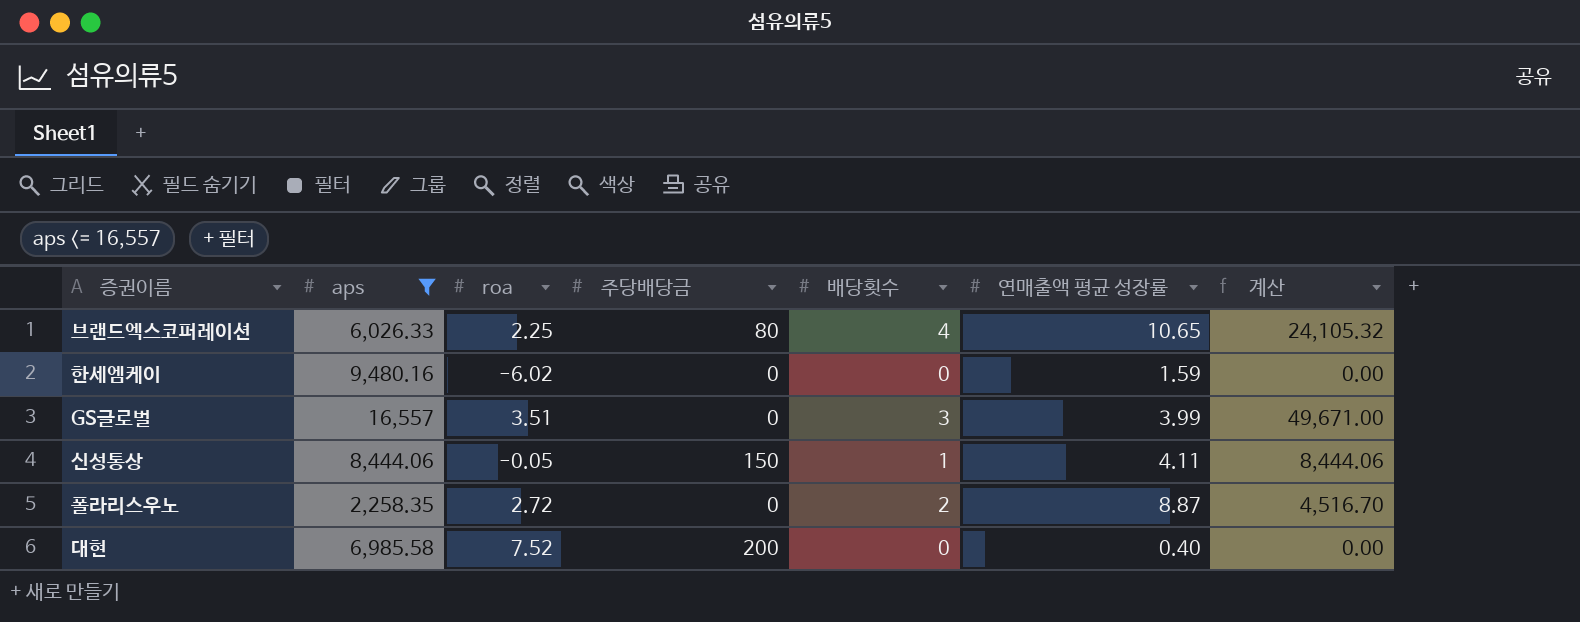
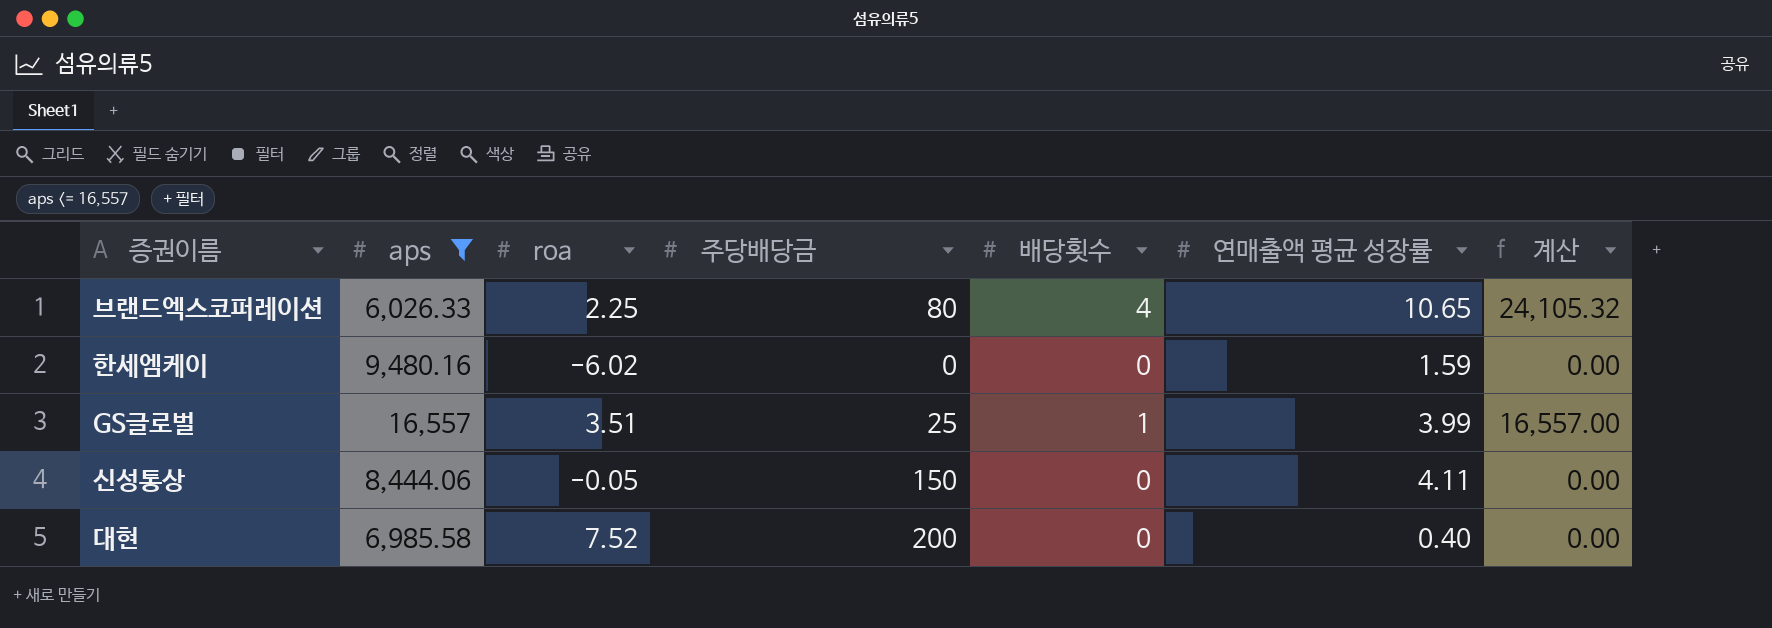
row 폴라리스우노: 2,258.35 | 2.72 | 0 | 2 | 8.87 | 4,516.70 -> none
GS글로벌 | 주당배당금: 0 -> 25
GS글로벌 | 배당횟수: 3 -> 1
GS글로벌 | 계산: 49,671.00 -> 16,557.00
신성통상 | 배당횟수: 1 -> 0
신성통상 | 계산: 8,444.06 -> 0.00

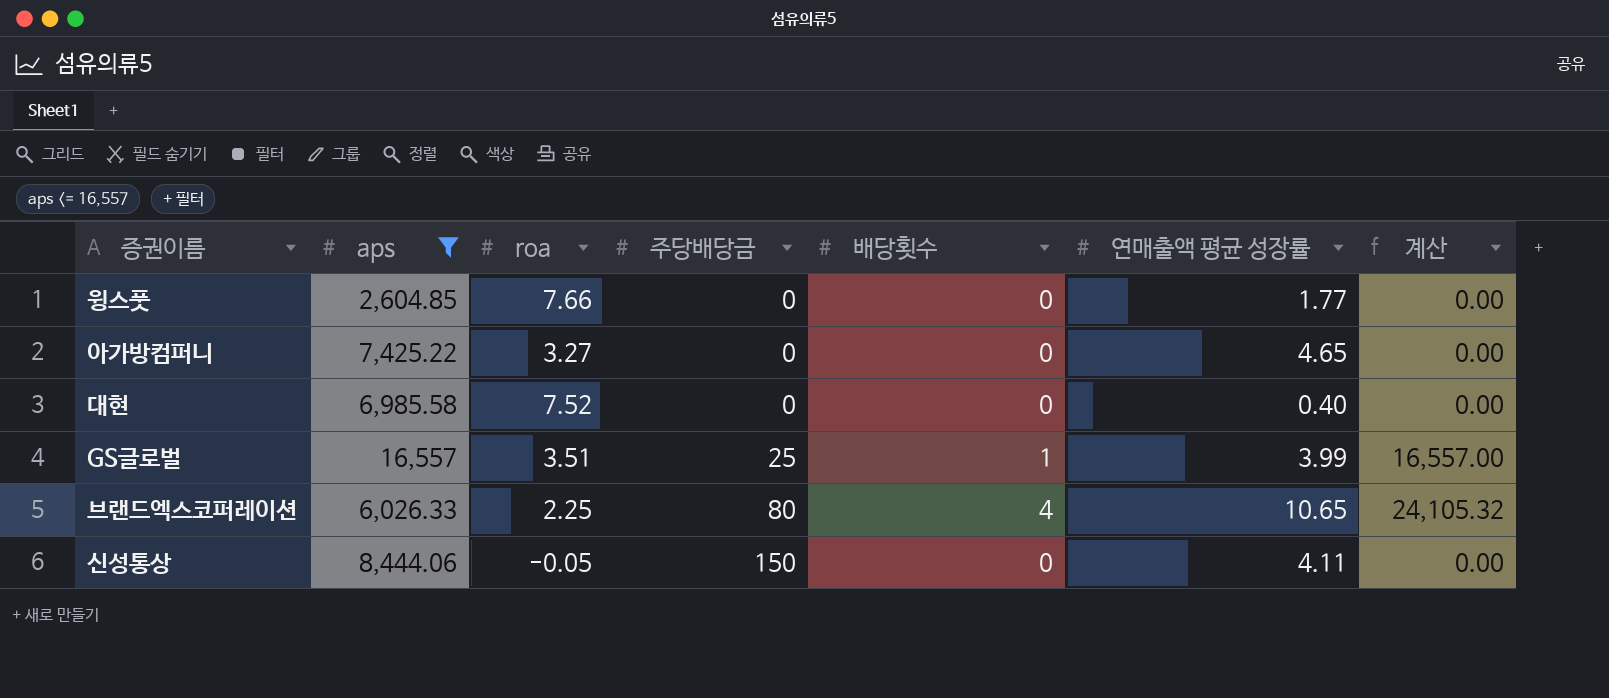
row order: none -> 주당배당금 ascending
row 한세엠케이: 9,480.16 | -6.02 | 0 | 0 | 1.59 | 0.00 -> none
row 윙스풋: none -> 2,604.85 | 7.66 | 0 | 0 | 1.77 | 0.00
row 아가방컴퍼니: none -> 7,425.22 | 3.27 | 0 | 0 | 4.65 | 0.00
대현 | 주당배당금: 200 -> 0

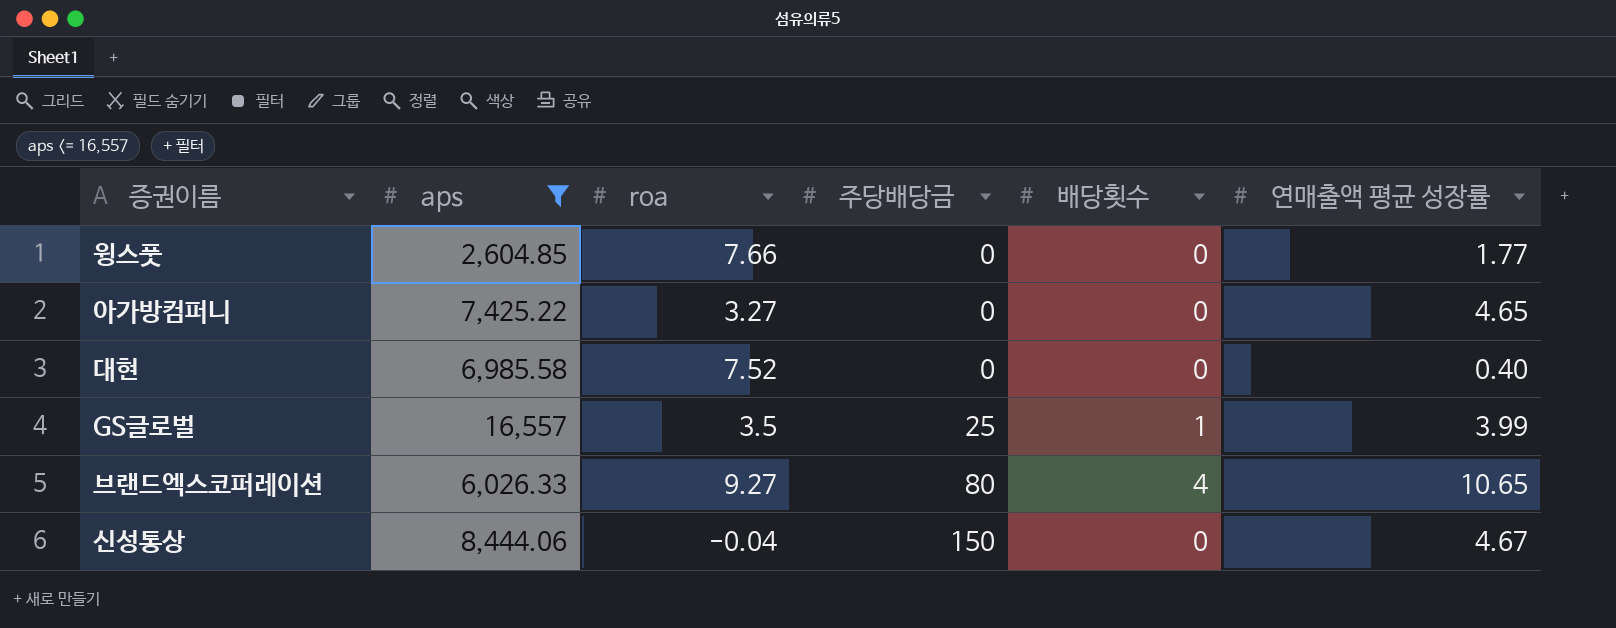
column 계산 | formula: [aps] * [배당횟수] -> none
GS글로벌 | roa: 3.51 -> 3.5
브랜드엑스코퍼레이션 | roa: 2.25 -> 9.27
신성통상 | roa: -0.05 -> -0.04
신성통상 | 연매출액 평균 성장률: 4.11 -> 4.67

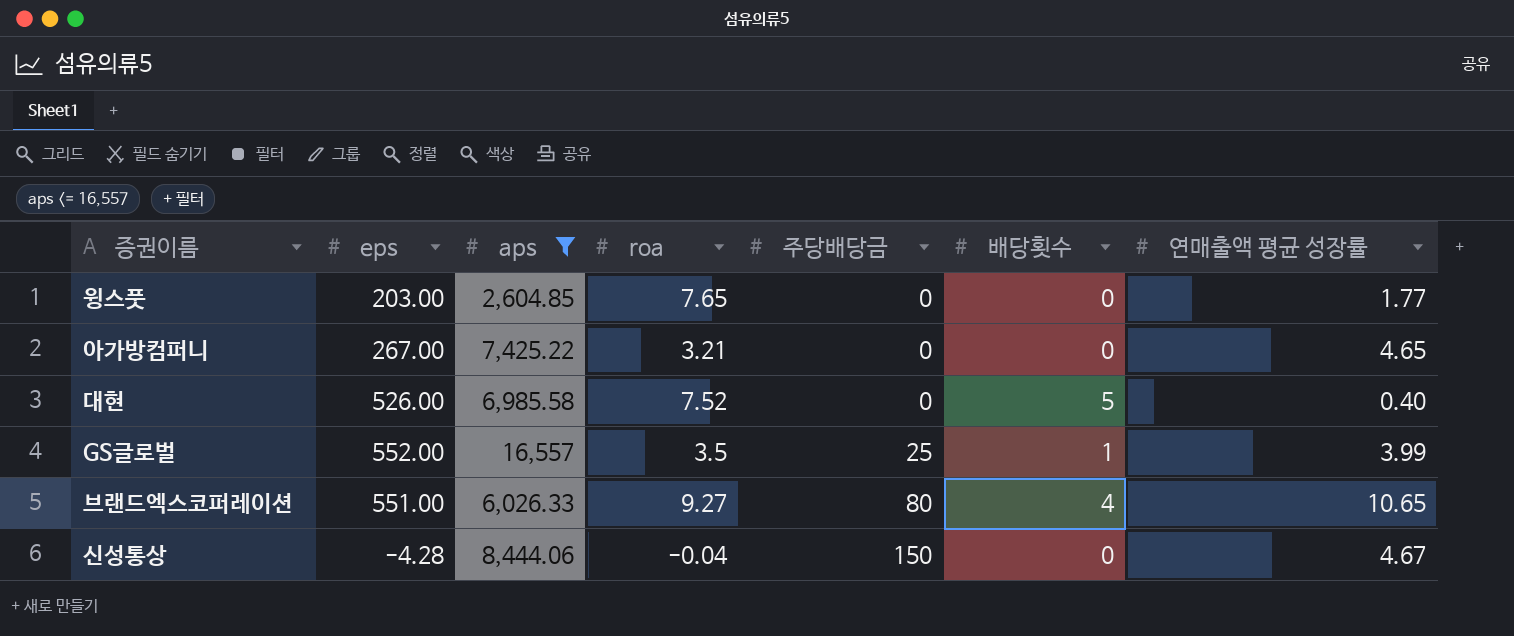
column eps | position: none -> 2
윙스풋 | roa: 7.66 -> 7.65
아가방컴퍼니 | roa: 3.27 -> 3.21
대현 | 배당횟수: 0 -> 5

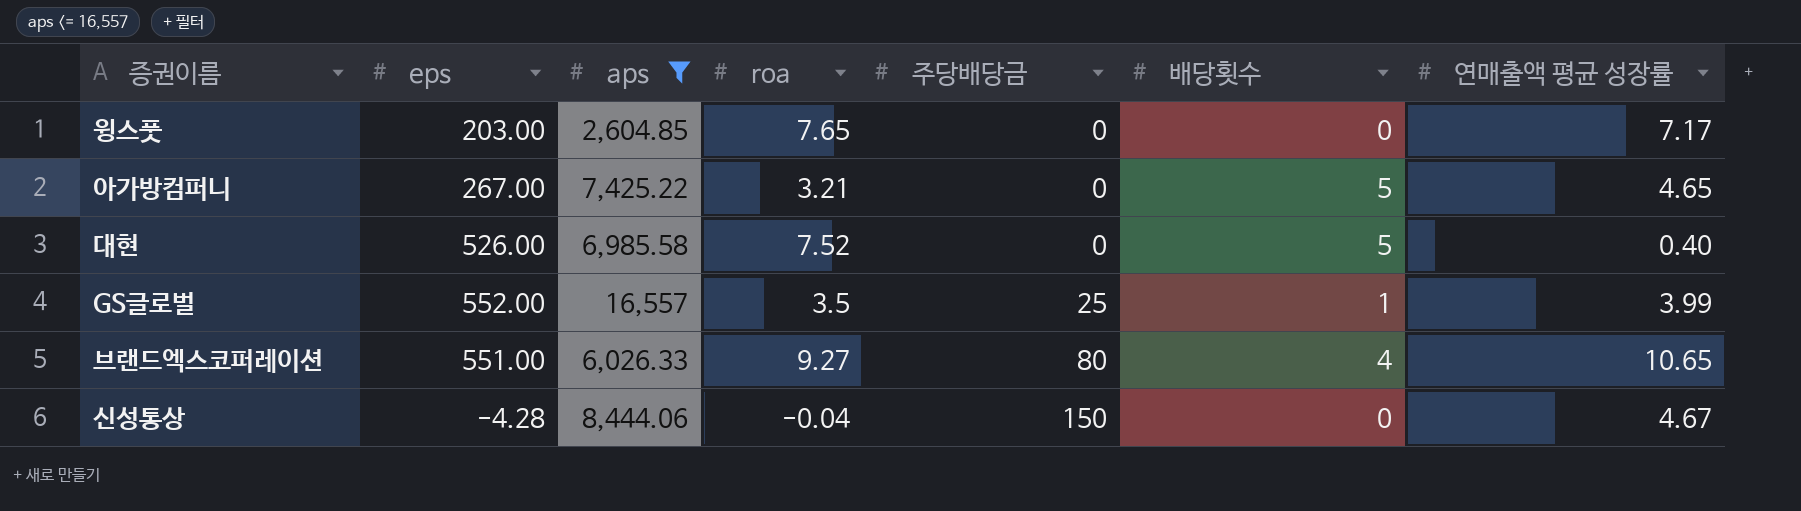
윙스풋 | 연매출액 평균 성장률: 1.77 -> 7.17
아가방컴퍼니 | 배당횟수: 0 -> 5

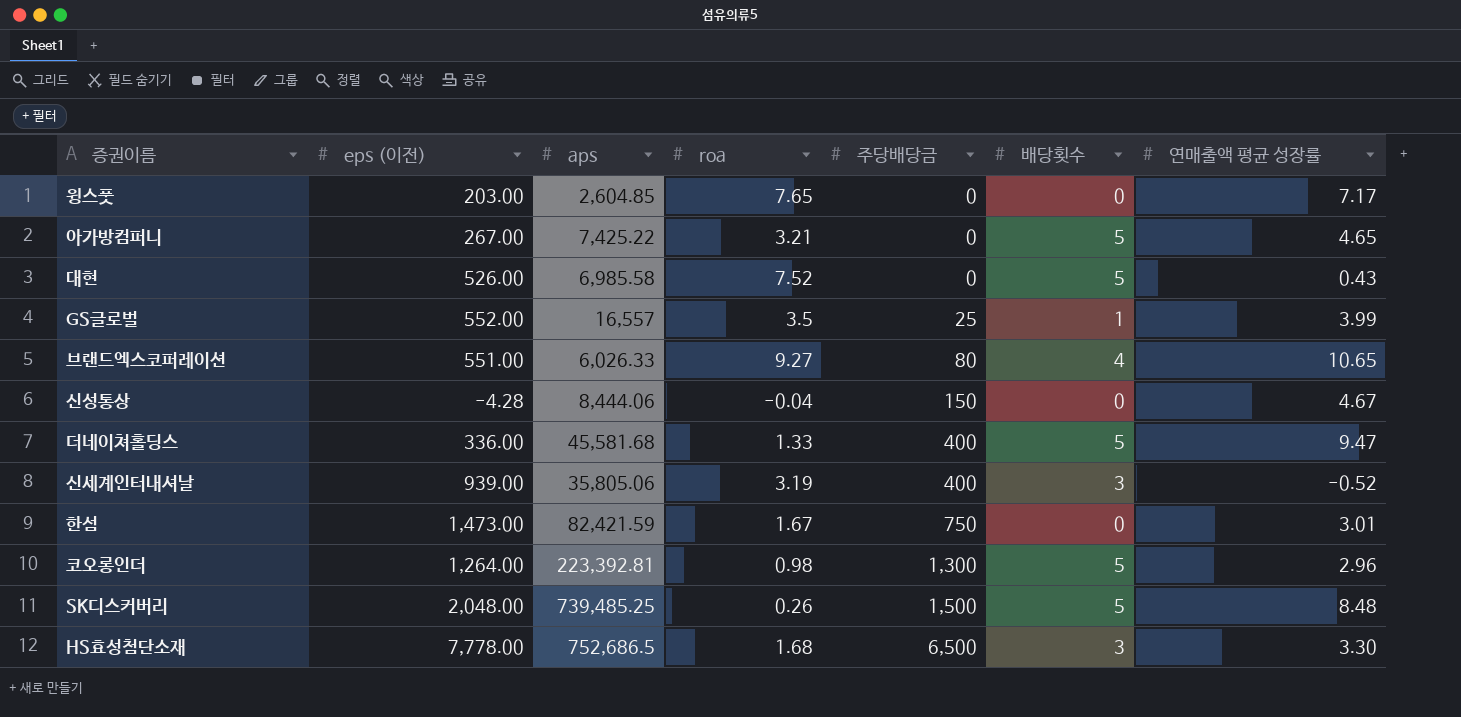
filter: aps <= 16,557 -> none
column name: eps -> eps (이전)
대현 | 연매출액 평균 성장률: 0.40 -> 0.43

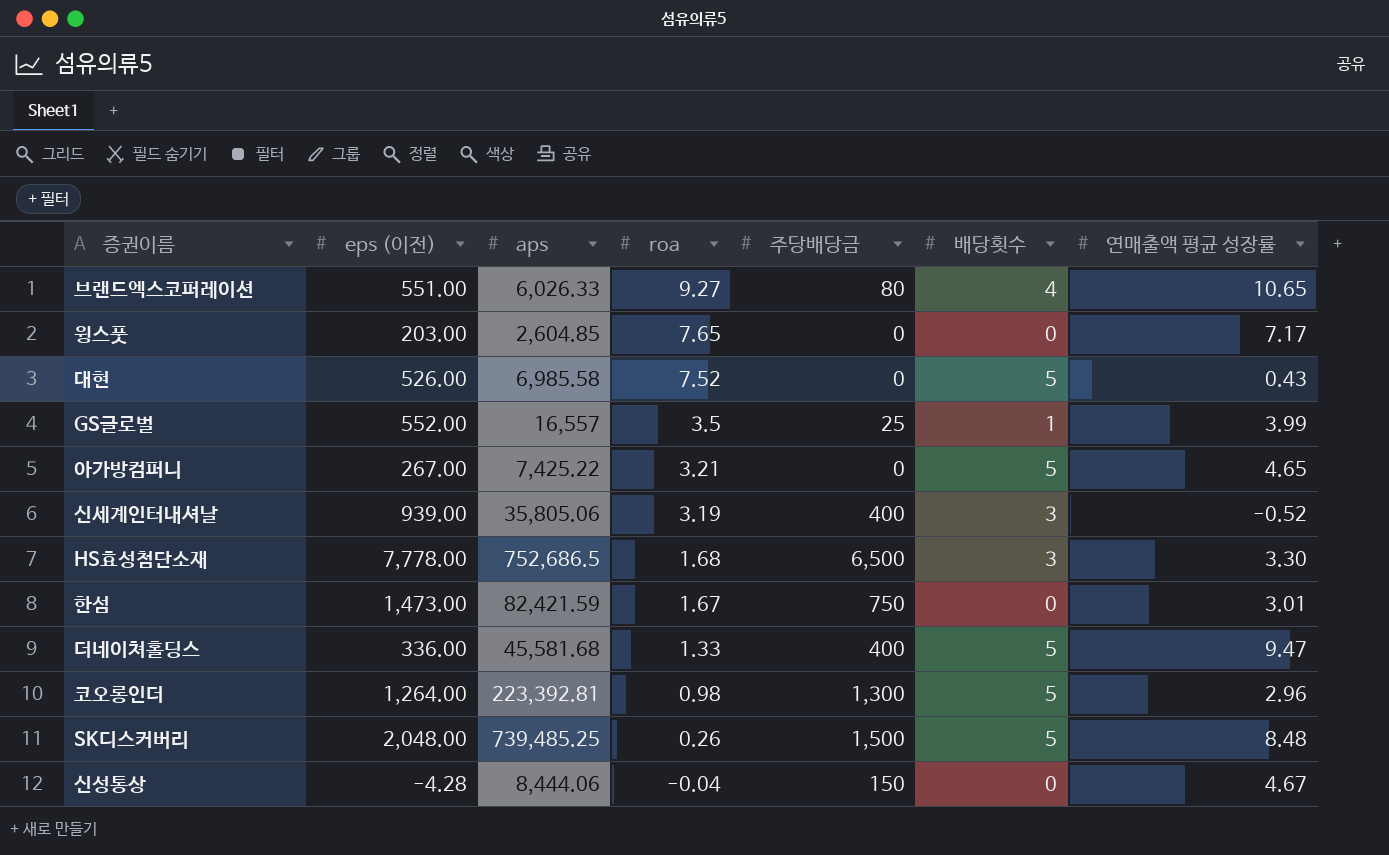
row order: 주당배당금 ascending -> roa descending

